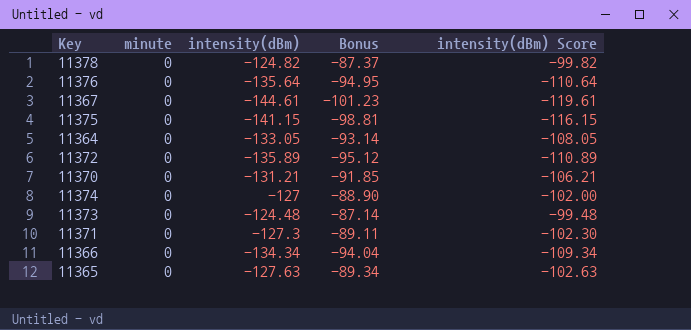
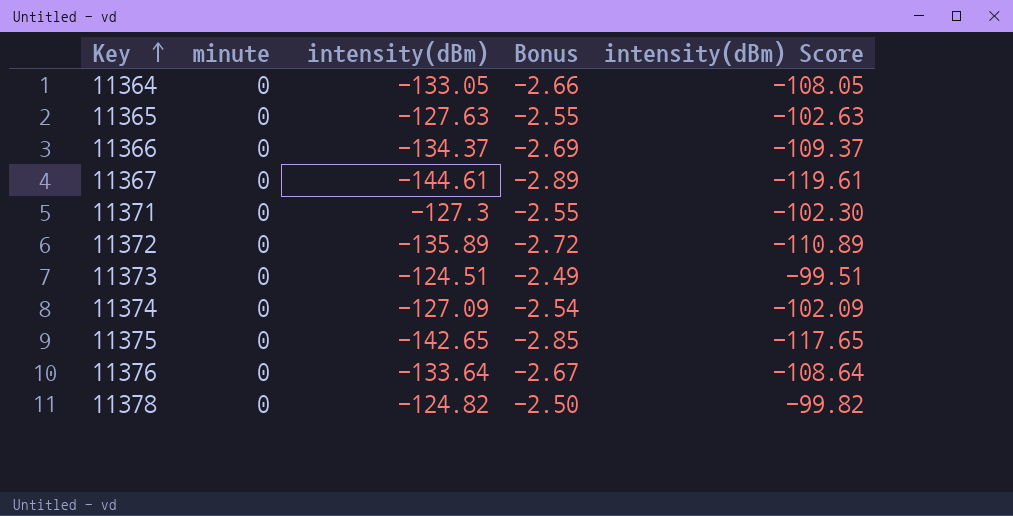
row order: none -> Key ascending
column Bonus | formula: [intensity(dBm)] * 0.7 -> [intensity(dBm)] * 0.02
row 11370: 0 | -131.21 | -91.85 | -106.21 -> none
11366 | intensity(dBm): -134.34 -> -134.37
11366 | intensity(dBm) Score: -109.34 -> -109.37
11373 | intensity(dBm): -124.48 -> -124.51
11373 | intensity(dBm) Score: -99.48 -> -99.51
11374 | intensity(dBm): -127 -> -127.09
11374 | intensity(dBm) Score: -102.00 -> -102.09
11375 | intensity(dBm): -141.15 -> -142.65
11375 | intensity(dBm) Score: -116.15 -> -117.65
11376 | intensity(dBm): -135.64 -> -133.64
11376 | intensity(dBm) Score: -110.64 -> -108.64

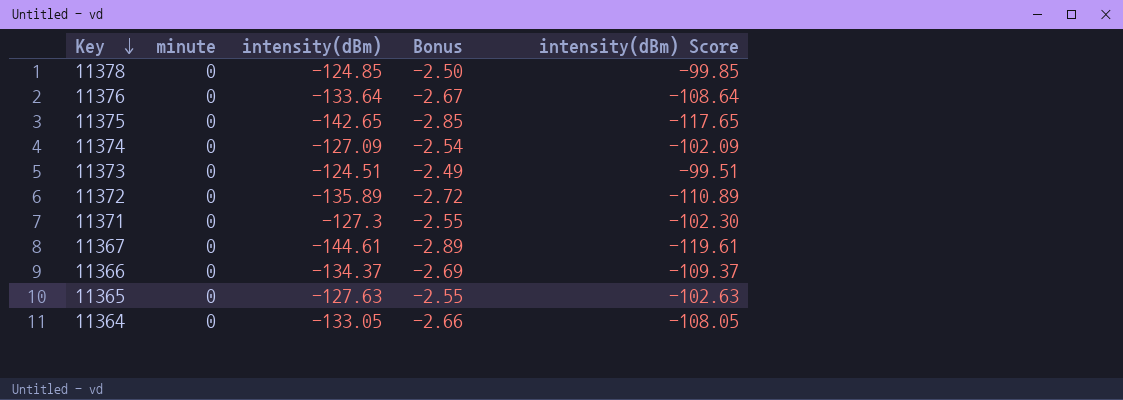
row order: Key ascending -> Key descending
11378 | intensity(dBm): -124.82 -> -124.85
11378 | intensity(dBm) Score: -99.82 -> -99.85

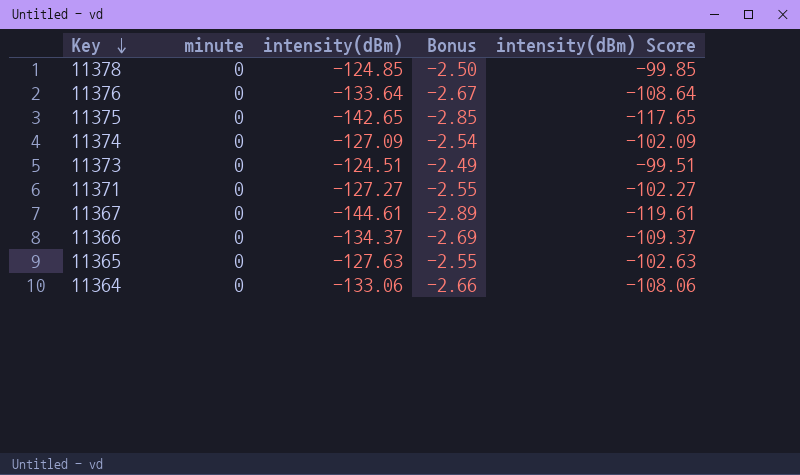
row 11372: 0 | -135.89 | -2.72 | -110.89 -> none
11371 | intensity(dBm): -127.3 -> -127.27
11371 | intensity(dBm) Score: -102.30 -> -102.27
11364 | intensity(dBm): -133.05 -> -133.06
11364 | intensity(dBm) Score: -108.05 -> -108.06

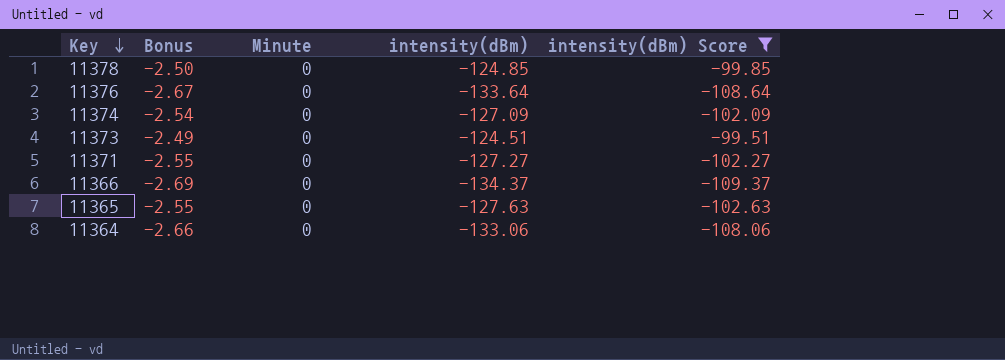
filter: none -> intensity(dBm) Score >= -109.37
column Bonus | position: 4 -> 2
column name: minute -> Minute

